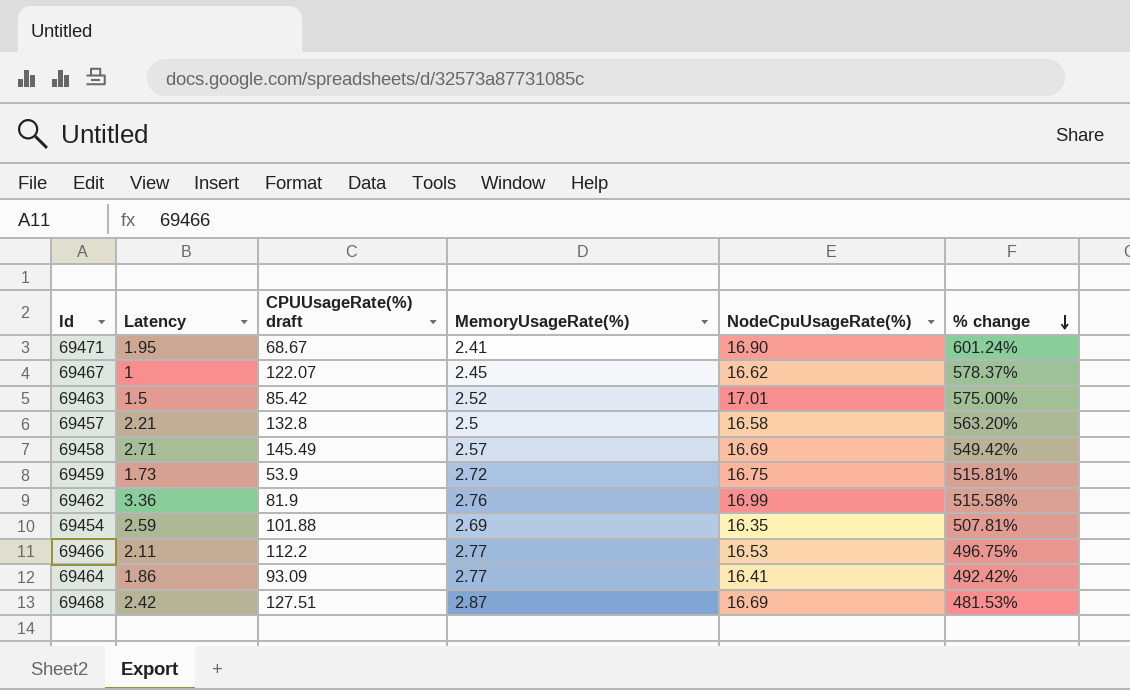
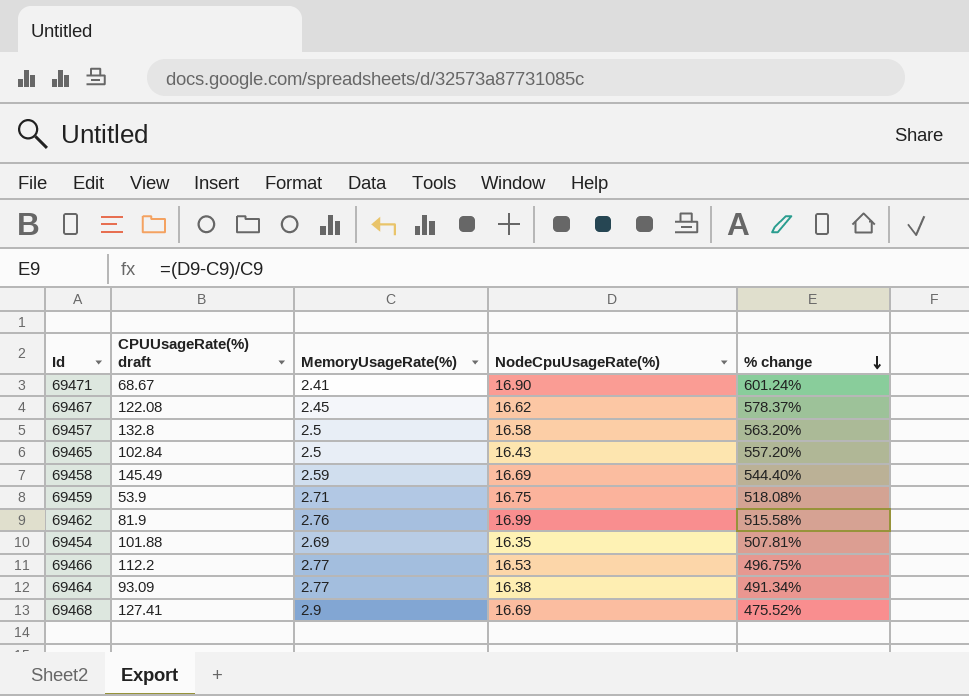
column Latency | position: 2 -> none
row 69463: 1.5 | 85.42 | 2.52 | 17.01 | 575.00% -> none
69467 | CPUUsageRate(%) draft: 122.07 -> 122.08
row 69465: none -> 102.84 | 2.5 | 16.43 | 557.20%
69458 | MemoryUsageRate(%): 2.57 -> 2.59
69458 | % change: 549.42% -> 544.40%
69459 | MemoryUsageRate(%): 2.72 -> 2.71
69459 | % change: 515.81% -> 518.08%
69464 | NodeCpuUsageRate(%): 16.41 -> 16.38
69464 | % change: 492.42% -> 491.34%
69468 | CPUUsageRate(%) draft: 127.51 -> 127.41
69468 | MemoryUsageRate(%): 2.87 -> 2.9
69468 | % change: 481.53% -> 475.52%

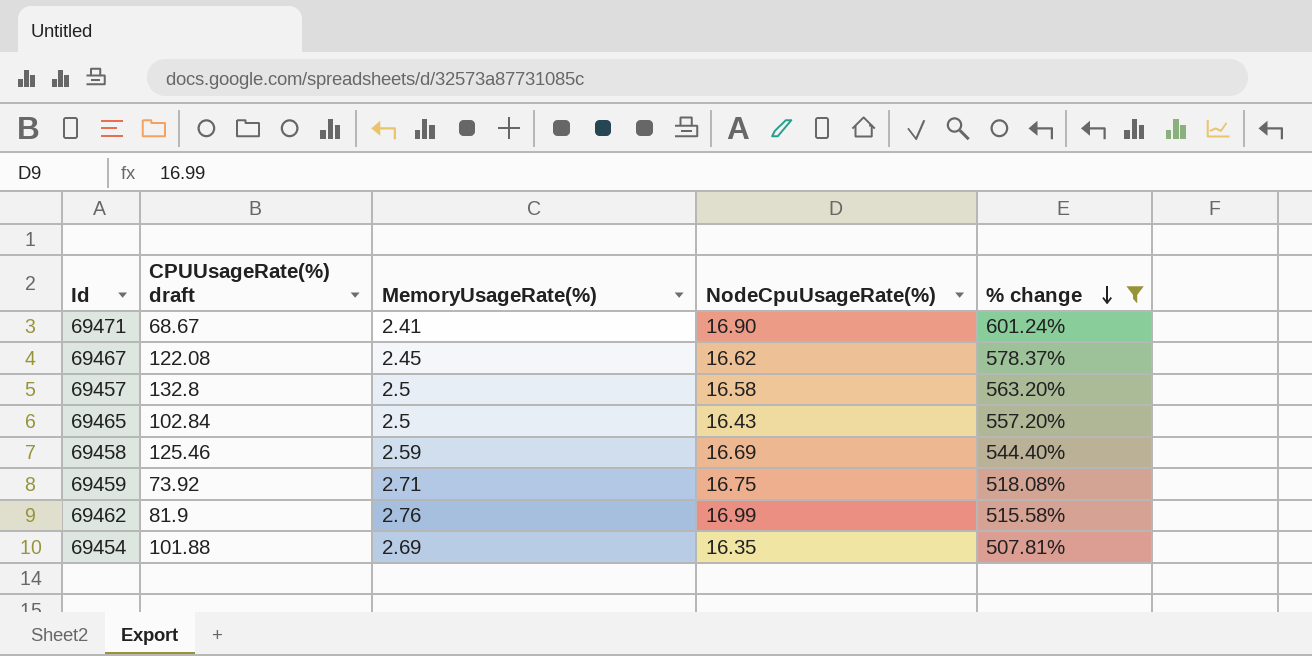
filter: none -> % change >= 507.81%
69458 | CPUUsageRate(%) draft: 145.49 -> 125.46
69459 | CPUUsageRate(%) draft: 53.9 -> 73.92

